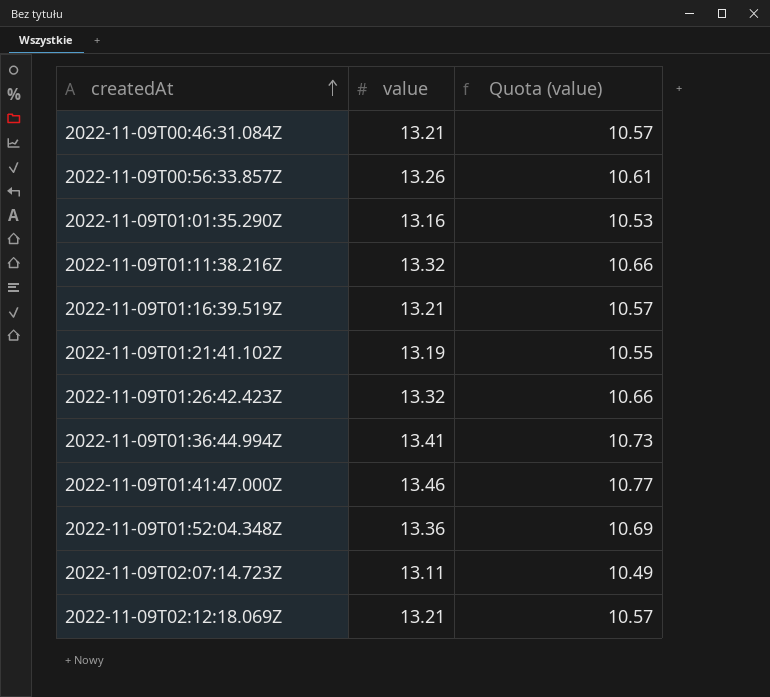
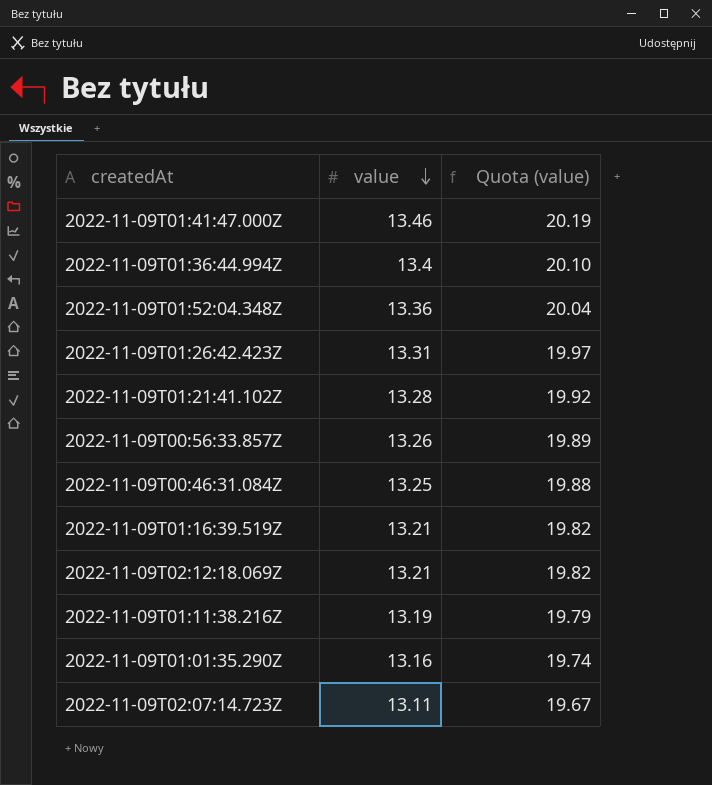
row order: createdAt ascending -> value descending
column Quota (value) | formula: [value] * 0.8 -> [value] * 1.5
2022-11-09T01:36:44.994Z | value: 13.41 -> 13.4
2022-11-09T01:26:42.423Z | value: 13.32 -> 13.31
2022-11-09T01:21:41.102Z | value: 13.19 -> 13.28
2022-11-09T00:46:31.084Z | value: 13.21 -> 13.25
2022-11-09T01:11:38.216Z | value: 13.32 -> 13.19

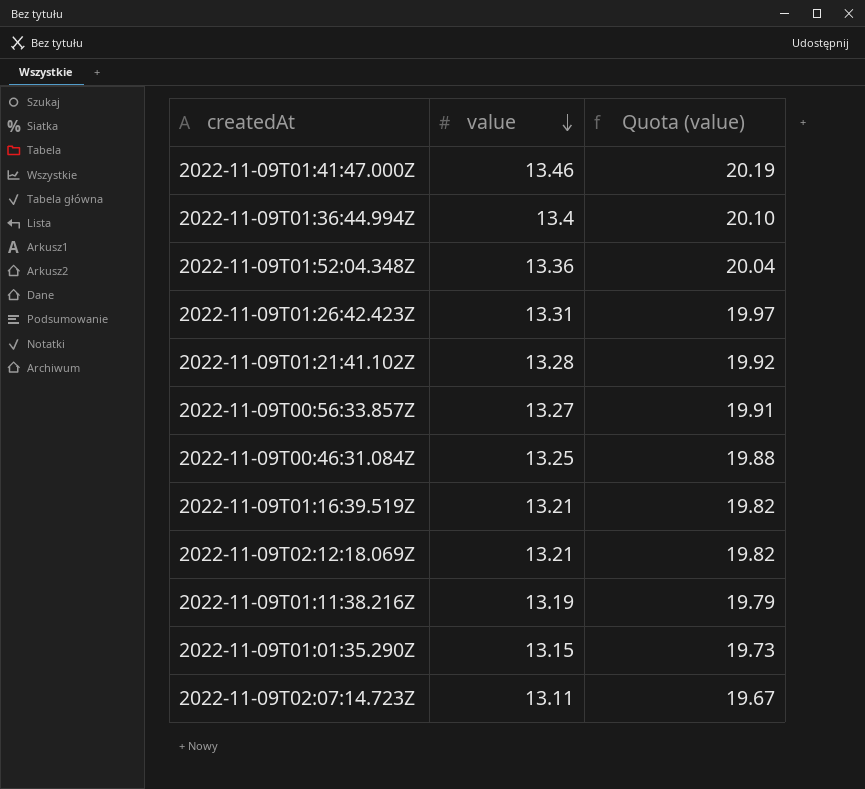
2022-11-09T00:56:33.857Z | value: 13.26 -> 13.27
2022-11-09T00:56:33.857Z | Quota (value): 19.89 -> 19.91
2022-11-09T01:01:35.290Z | value: 13.16 -> 13.15
2022-11-09T01:01:35.290Z | Quota (value): 19.74 -> 19.73

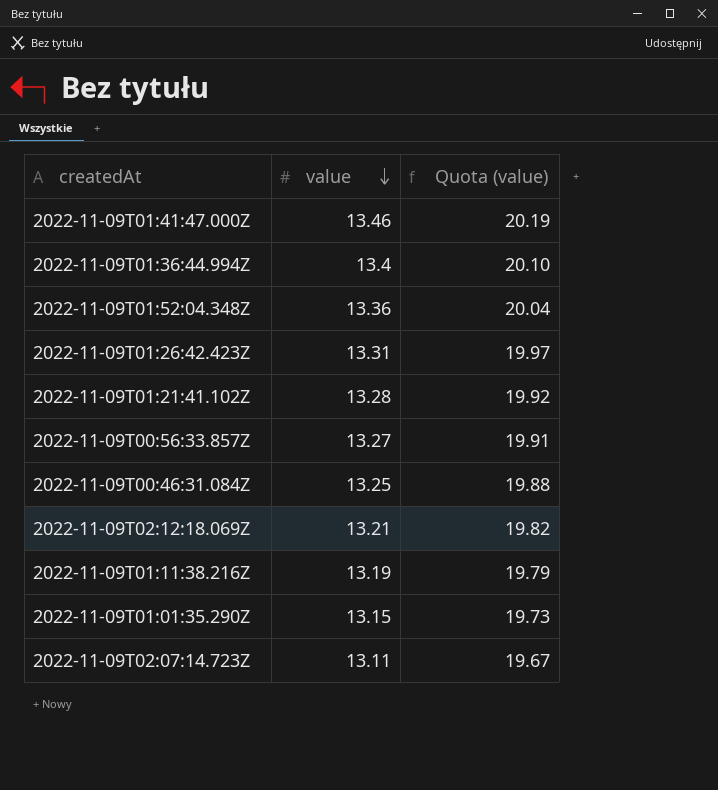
row 2022-11-09T01:16:39.519Z: 13.21 | 19.82 -> none

